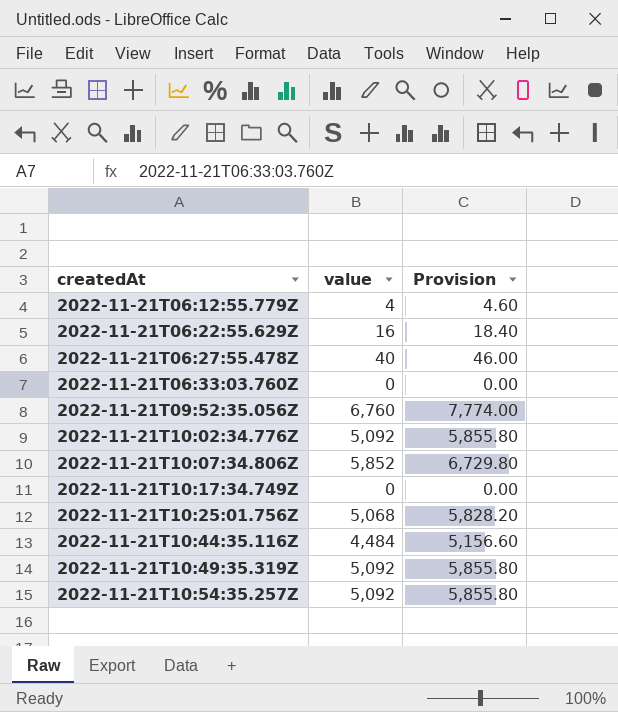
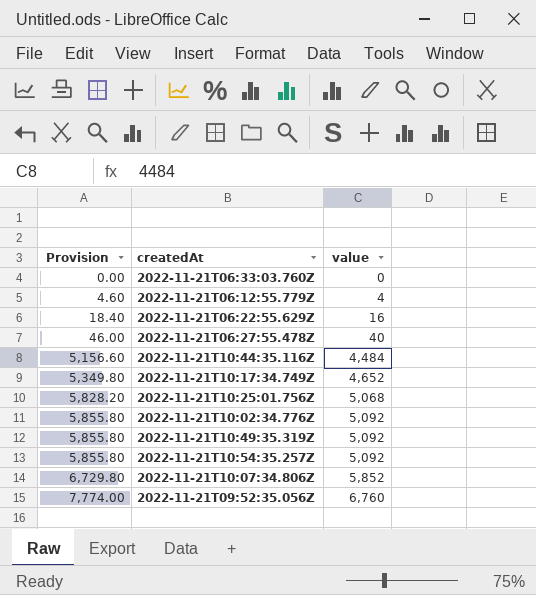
row order: createdAt ascending -> Provision ascending
column Provision | position: 3 -> 1
2022-11-21T10:17:34.749Z | Provision: 0.00 -> 5,349.80
2022-11-21T10:17:34.749Z | value: 0 -> 4,652

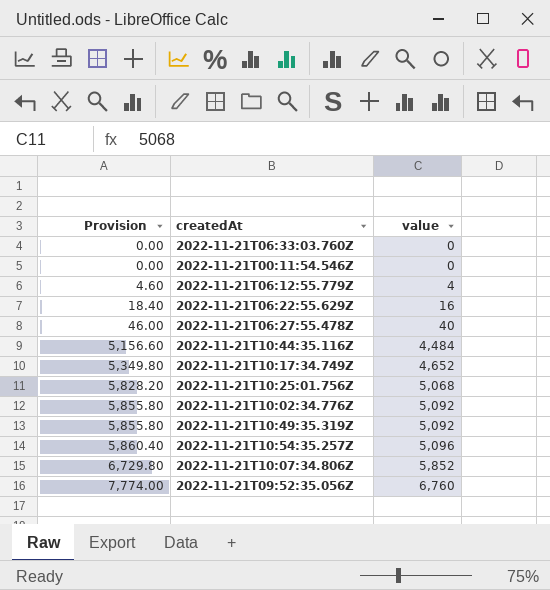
row 2022-11-21T00:11:54.546Z: none -> 0.00 | 0
2022-11-21T10:54:35.257Z | Provision: 5,855.80 -> 5,860.40
2022-11-21T10:54:35.257Z | value: 5,092 -> 5,096

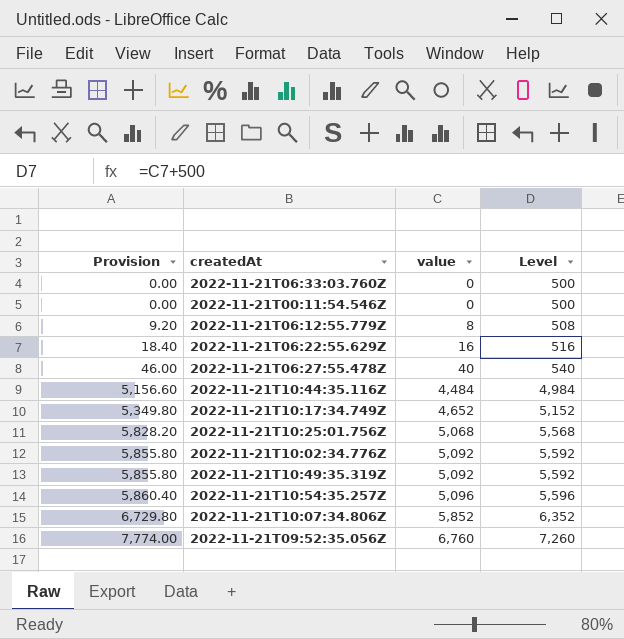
column Level | formula: none -> [value] + 500
2022-11-21T06:12:55.779Z | Provision: 4.60 -> 9.20
2022-11-21T06:12:55.779Z | value: 4 -> 8

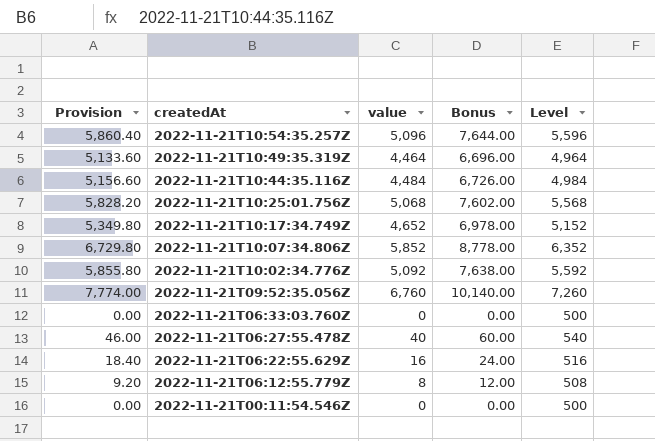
row order: Provision ascending -> createdAt descending
column Bonus | formula: none -> [value] * 1.5
2022-11-21T10:49:35.319Z | Provision: 5,855.80 -> 5,133.60
2022-11-21T10:49:35.319Z | value: 5,092 -> 4,464
2022-11-21T10:49:35.319Z | Level: 5,592 -> 4,964

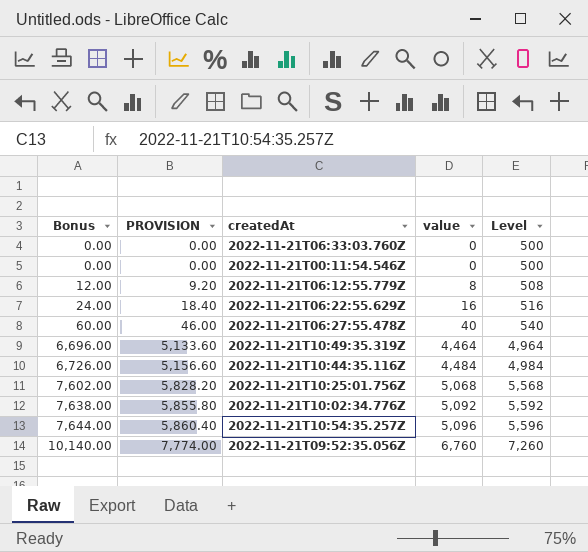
row order: createdAt descending -> Bonus ascending
column Bonus | position: 4 -> 1
column name: Provision -> PROVISION
row 2022-11-21T10:17:34.749Z: 5,349.80 | 4,652 | 6,978.00 | 5,152 -> none
row 2022-11-21T10:07:34.806Z: 6,729.80 | 5,852 | 8,778.00 | 6,352 -> none

